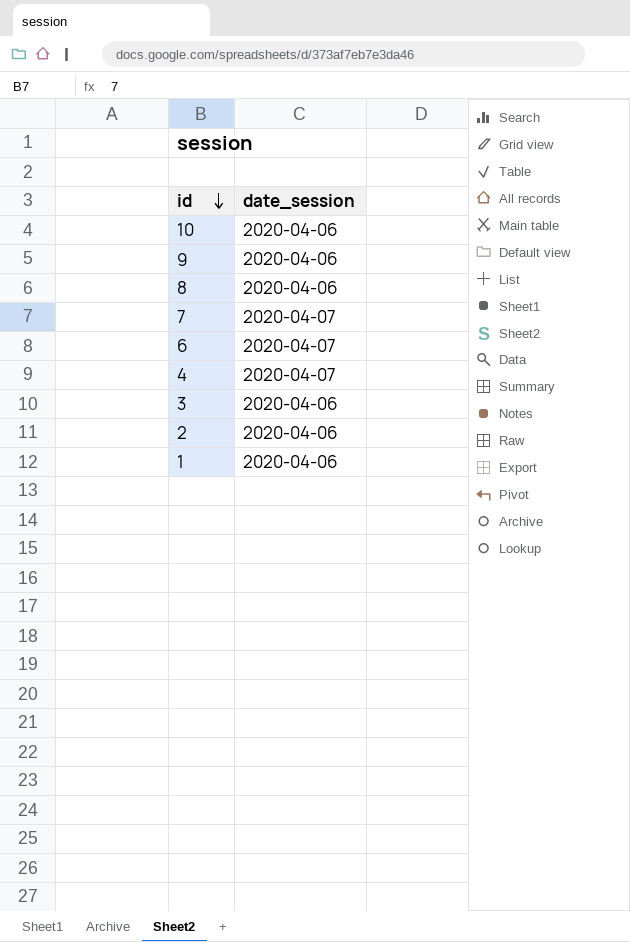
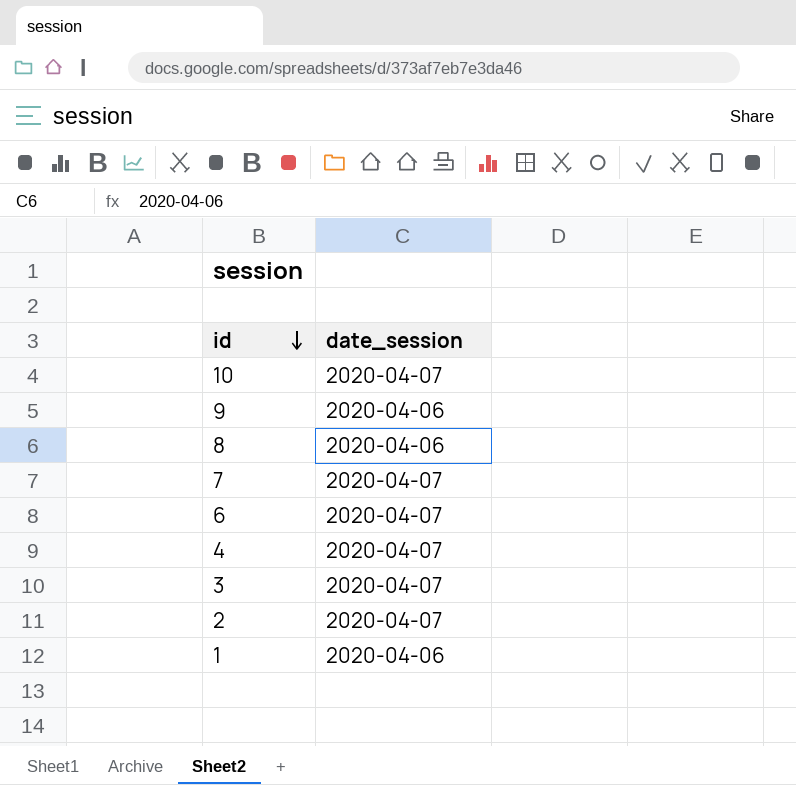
10 | date_session: 2020-04-06 -> 2020-04-07
3 | date_session: 2020-04-06 -> 2020-04-07
2 | date_session: 2020-04-06 -> 2020-04-07

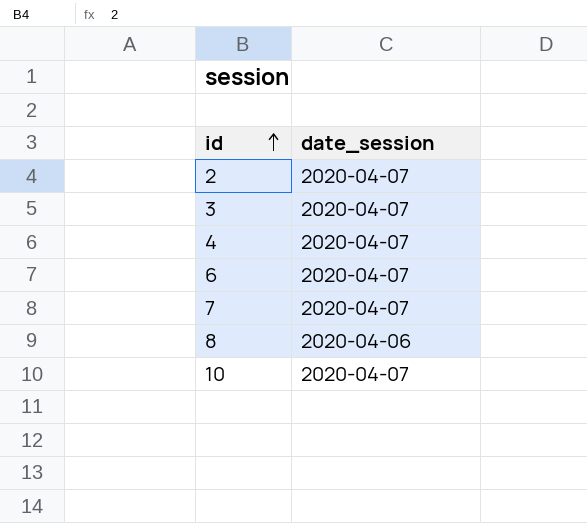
row order: id descending -> id ascending
row 9: 2020-04-06 -> none
row 1: 2020-04-06 -> none

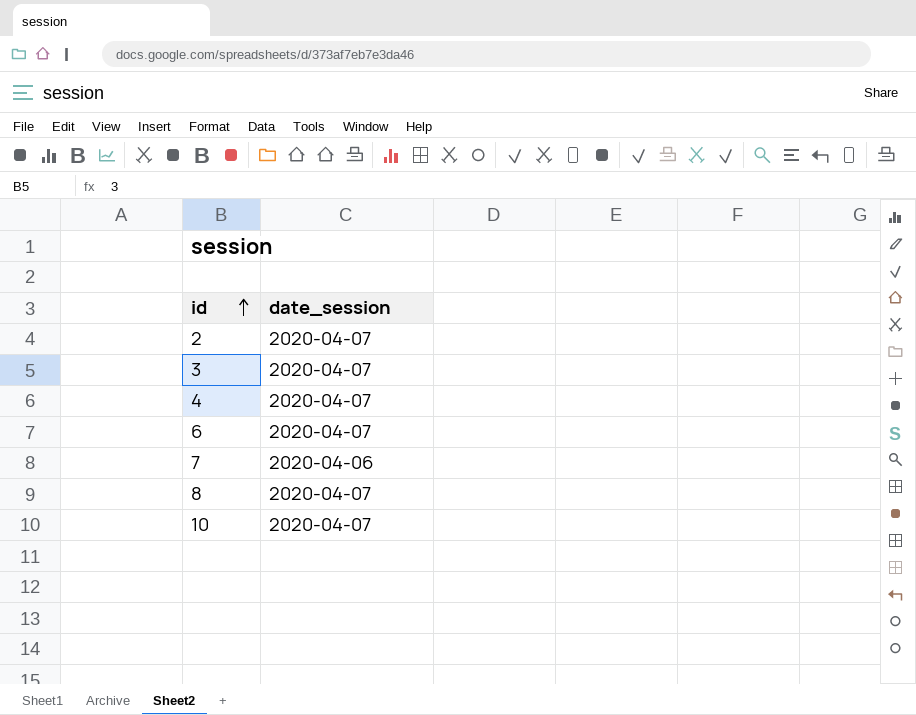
7 | date_session: 2020-04-07 -> 2020-04-06
8 | date_session: 2020-04-06 -> 2020-04-07

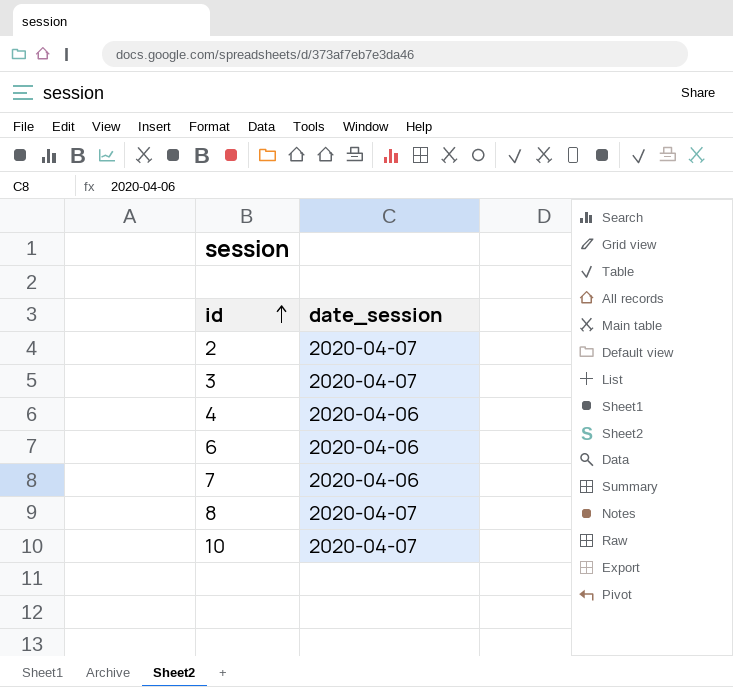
4 | date_session: 2020-04-07 -> 2020-04-06
6 | date_session: 2020-04-07 -> 2020-04-06

